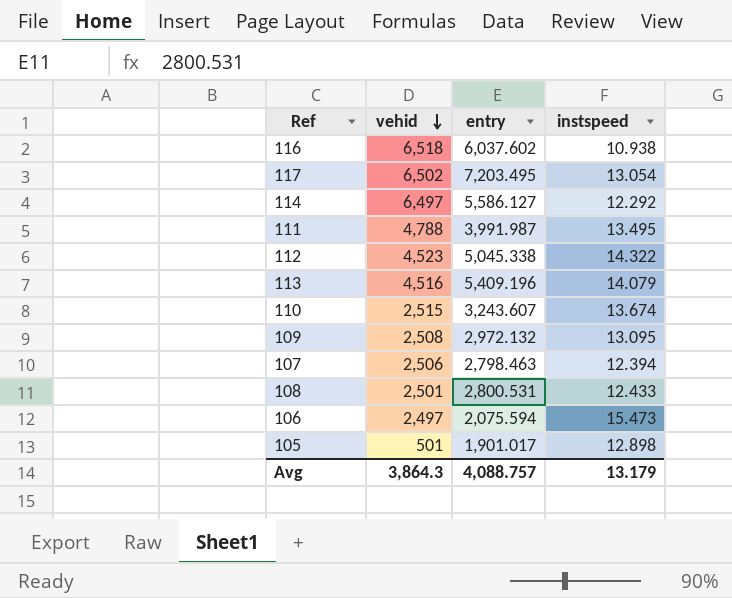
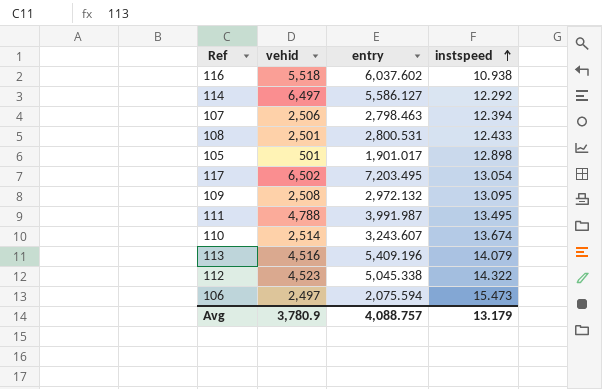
row order: vehid descending -> instspeed ascending
116 | vehid: 6,518 -> 5,518
110 | vehid: 2,515 -> 2,514
Avg | vehid: 3,864.3 -> 3,780.9

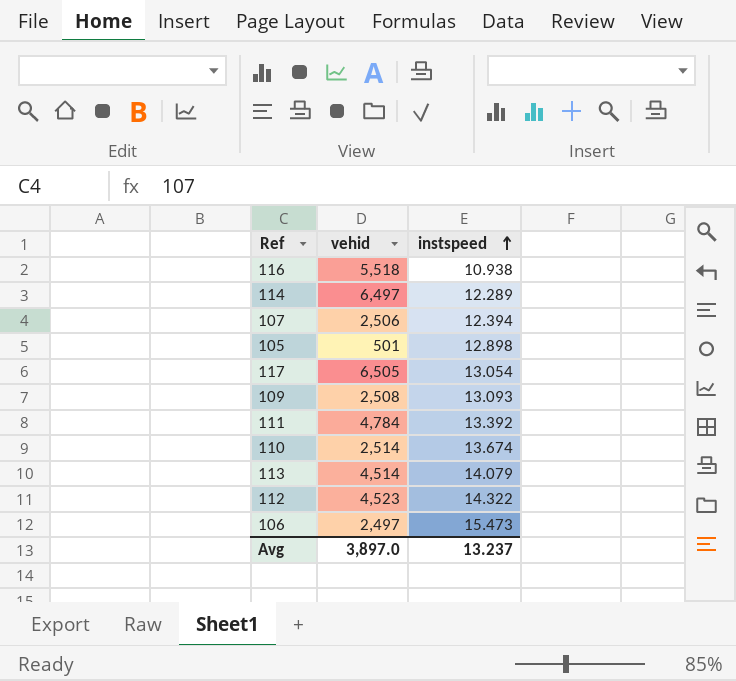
column entry | position: 3 -> none
row 108: 2,501 | 2,800.531 | 12.433 -> none
114 | instspeed: 12.292 -> 12.289
117 | vehid: 6,502 -> 6,505
109 | instspeed: 13.095 -> 13.093
111 | vehid: 4,788 -> 4,784
111 | instspeed: 13.495 -> 13.392
113 | vehid: 4,516 -> 4,514
Avg | vehid: 3,780.9 -> 3,897.0
Avg | instspeed: 13.179 -> 13.237

